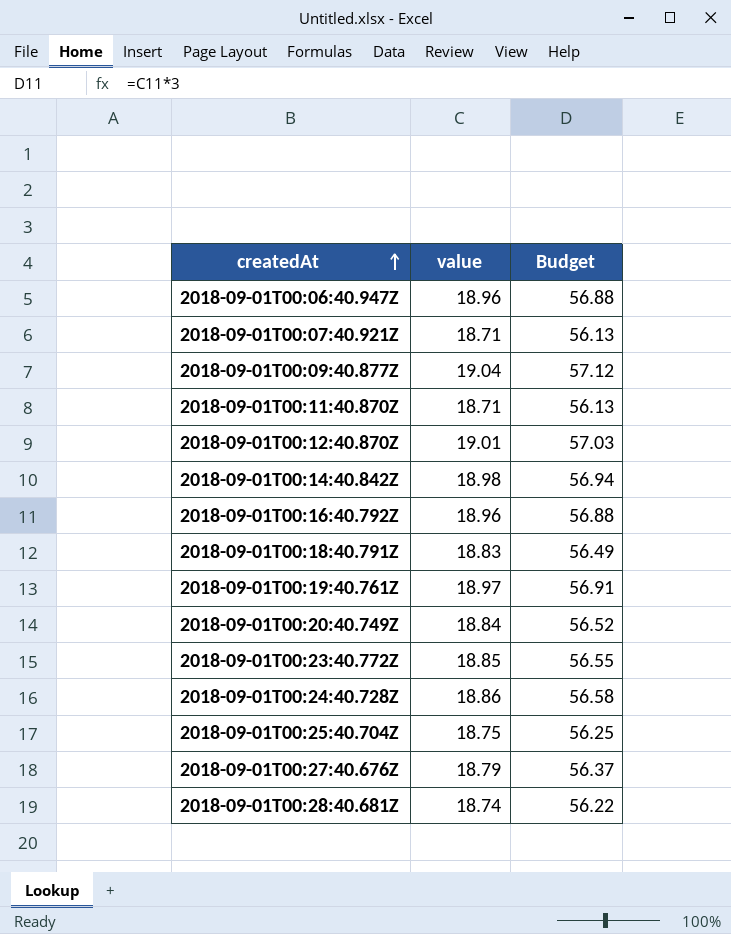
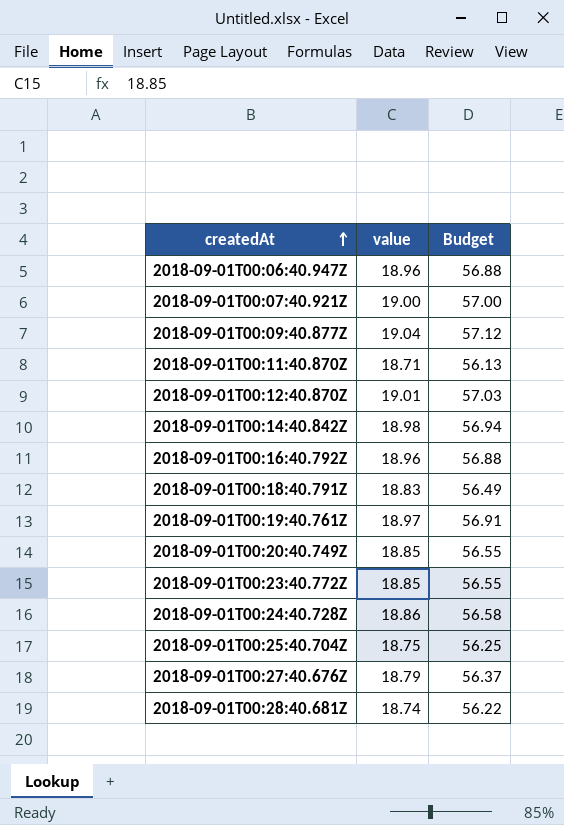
2018-09-01T00:07:40.921Z | value: 18.71 -> 19.00
2018-09-01T00:07:40.921Z | Budget: 56.13 -> 57.00
2018-09-01T00:20:40.749Z | value: 18.84 -> 18.85
2018-09-01T00:20:40.749Z | Budget: 56.52 -> 56.55

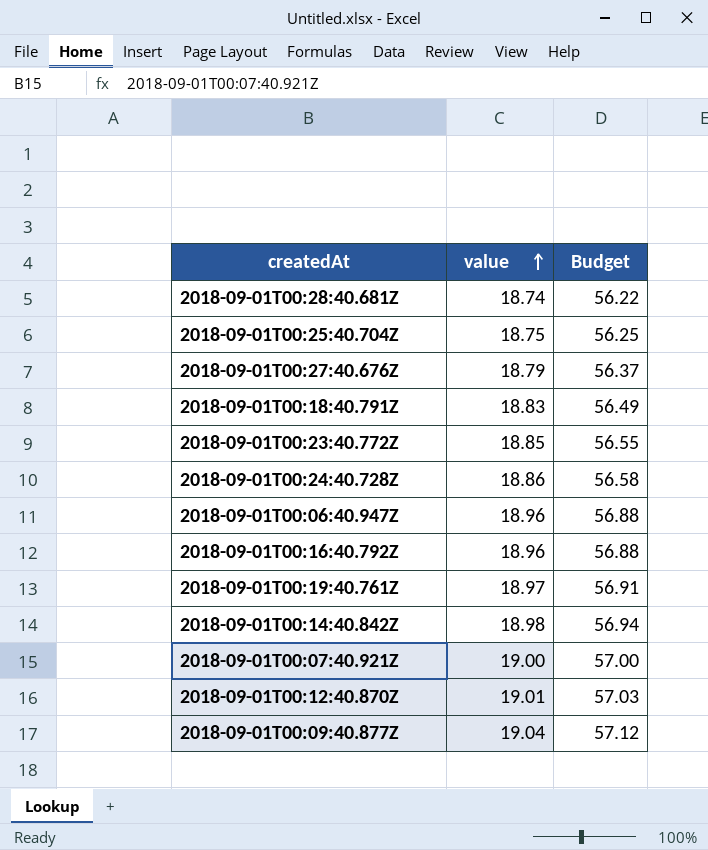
row order: createdAt ascending -> value ascending
row 2018-09-01T00:11:40.870Z: 18.71 | 56.13 -> none
row 2018-09-01T00:20:40.749Z: 18.85 | 56.55 -> none

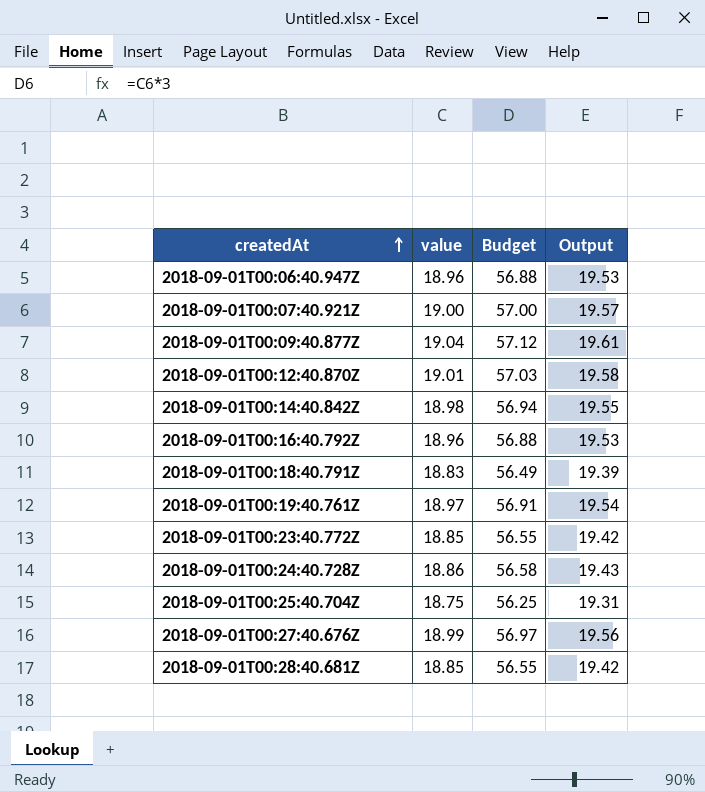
row order: value ascending -> createdAt ascending
column Output | formula: none -> [value] * 1.03
2018-09-01T00:27:40.676Z | value: 18.79 -> 18.99
2018-09-01T00:27:40.676Z | Budget: 56.37 -> 56.97
2018-09-01T00:28:40.681Z | value: 18.74 -> 18.85
2018-09-01T00:28:40.681Z | Budget: 56.22 -> 56.55

